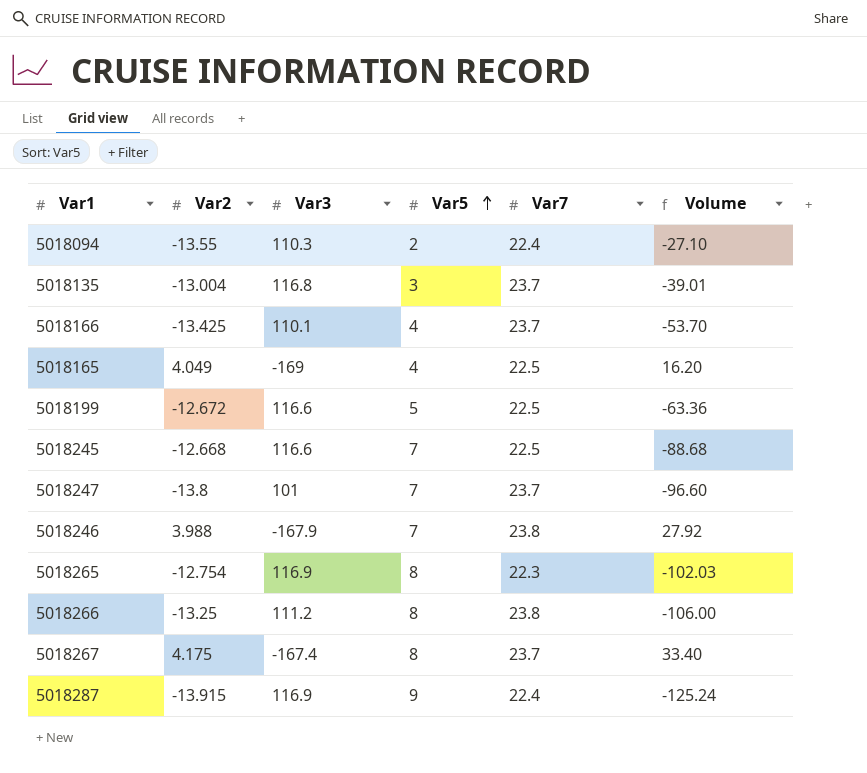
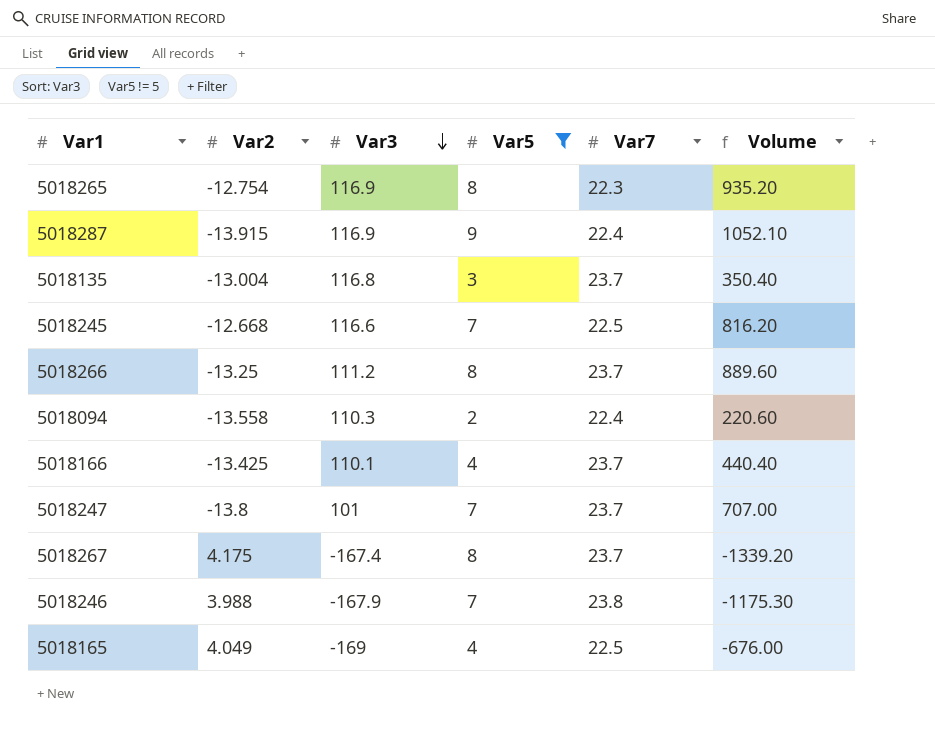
filter: none -> Var5 != 5
row order: Var5 ascending -> Var3 descending
column Volume | formula: [Var2] * [Var5] -> [Var3] * [Var5]
5018266 | Var7: 23.8 -> 23.7
5018094 | Var2: -13.55 -> -13.558

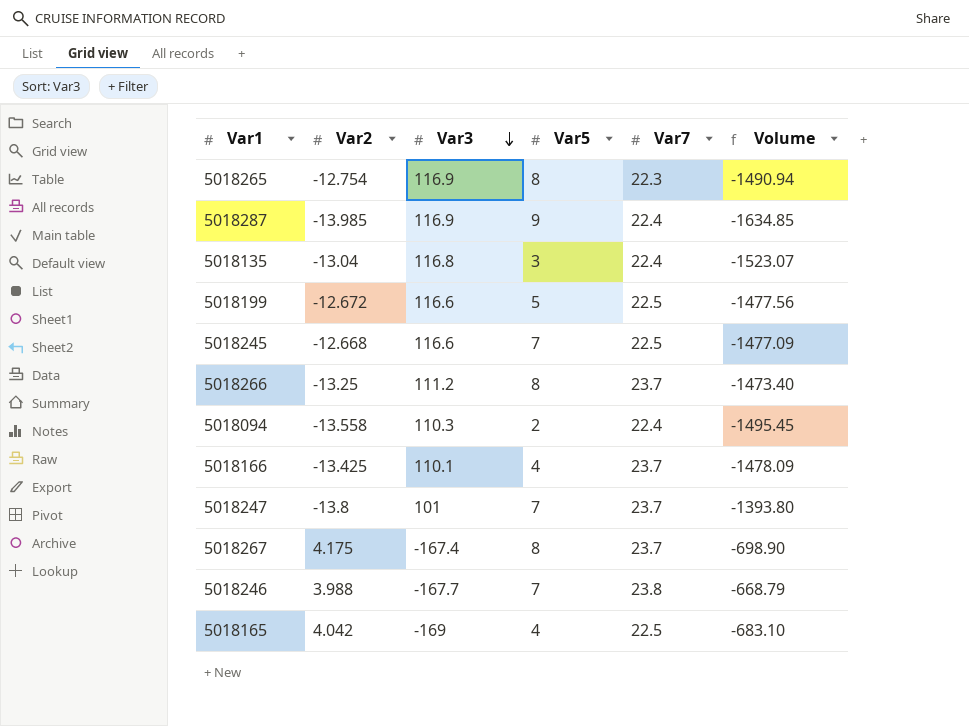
filter: Var5 != 5 -> none
column Volume | formula: [Var3] * [Var5] -> [Var2] * [Var3]
5018287 | Var2: -13.915 -> -13.985
5018135 | Var2: -13.004 -> -13.04
5018135 | Var7: 23.7 -> 22.4
5018246 | Var3: -167.9 -> -167.7
5018165 | Var2: 4.049 -> 4.042

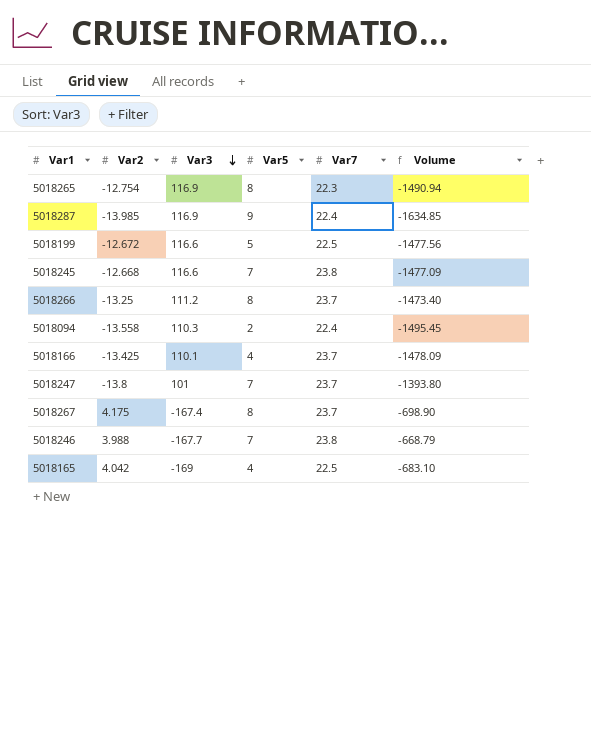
row 5018135: -13.04 | 116.8 | 3 | 22.4 | -1523.07 -> none
5018245 | Var7: 22.5 -> 23.8

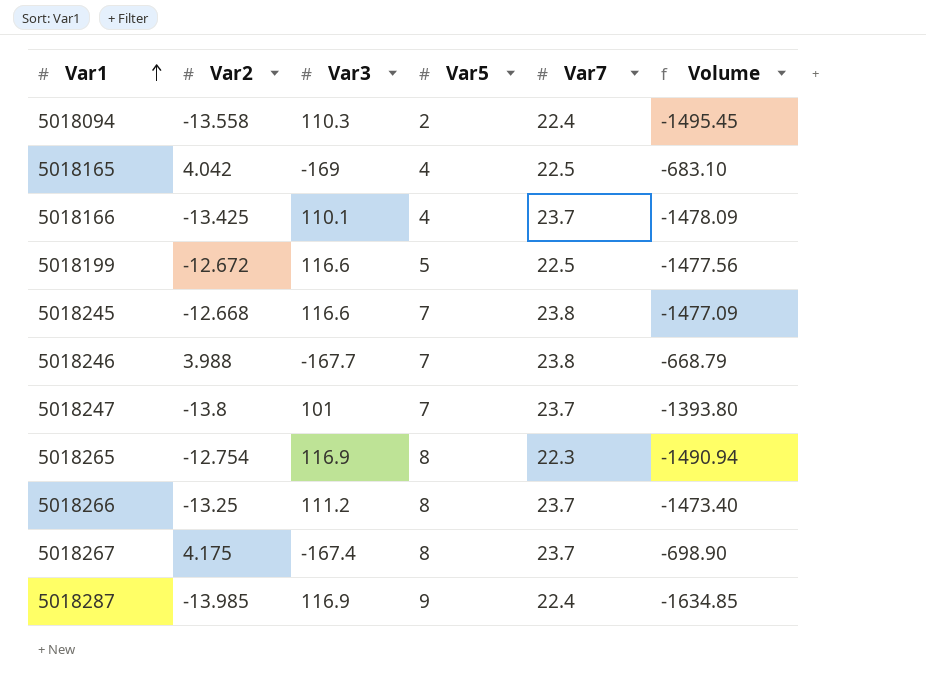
row order: Var3 descending -> Var1 ascending

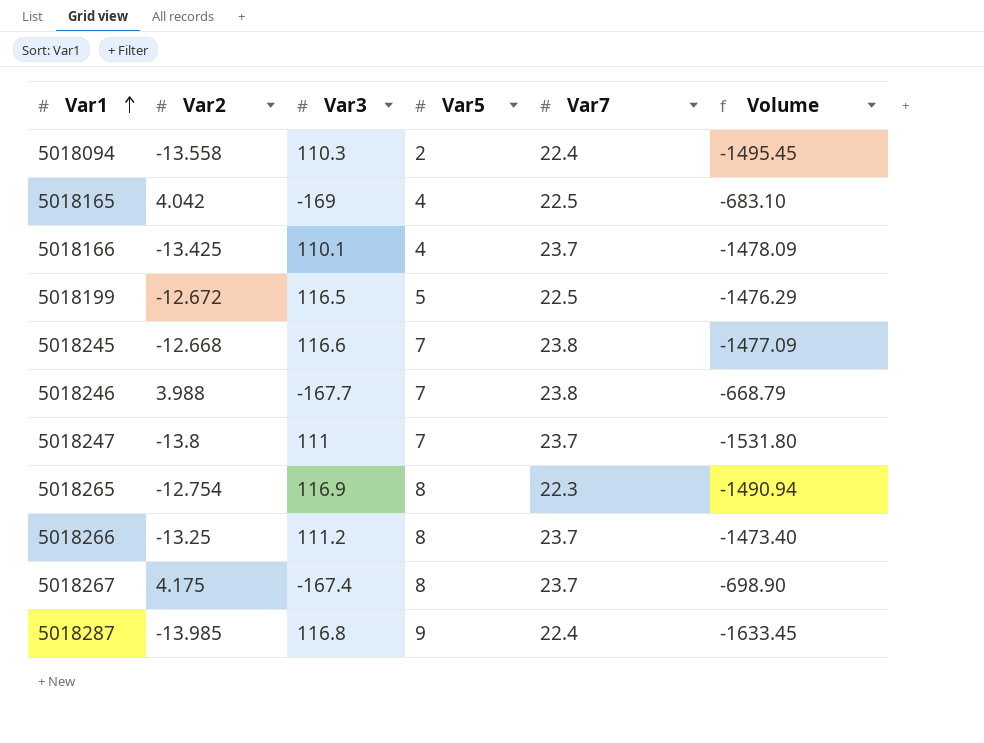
5018199 | Var3: 116.6 -> 116.5
5018199 | Volume: -1477.56 -> -1476.29
5018247 | Var3: 101 -> 111
5018247 | Volume: -1393.80 -> -1531.80
5018287 | Var3: 116.9 -> 116.8
5018287 | Volume: -1634.85 -> -1633.45

